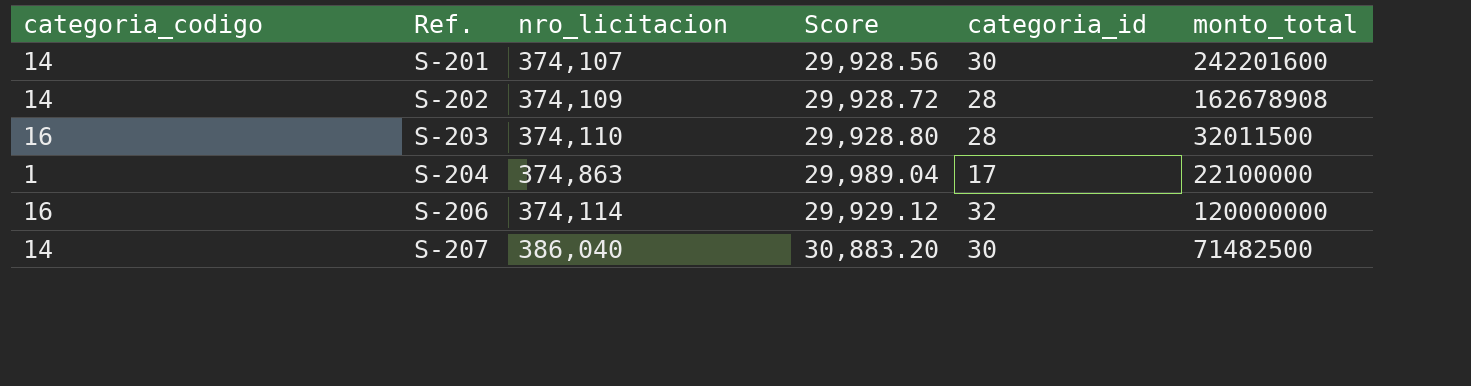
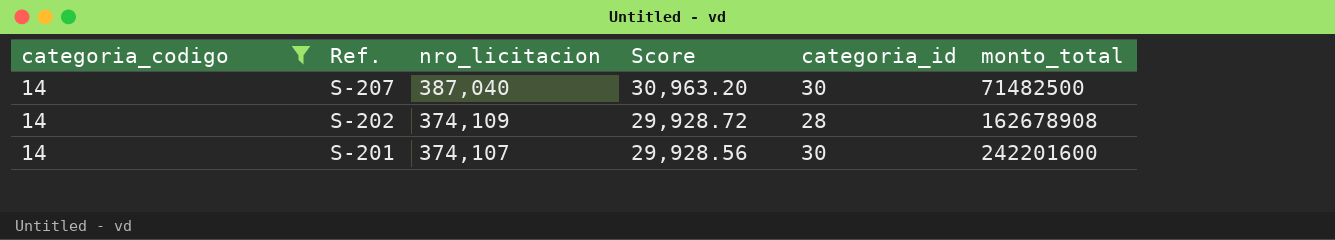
filter: none -> categoria_codigo = 14
row order: Ref. ascending -> Ref. descending
S-207 | nro_licitacion: 386,040 -> 387,040
S-207 | Score: 30,883.20 -> 30,963.20

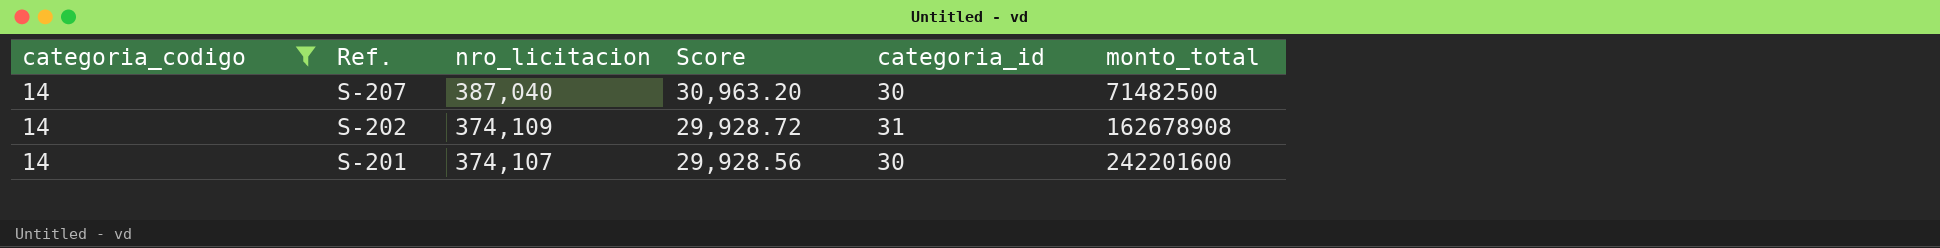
S-202 | categoria_id: 28 -> 31

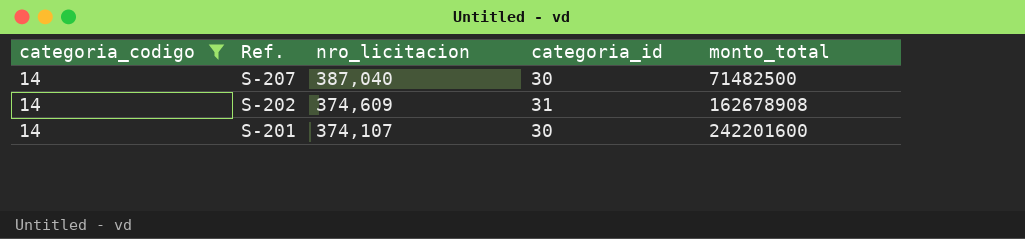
column Score | formula: [nro_licitacion] * 0.08 -> none
S-202 | nro_licitacion: 374,109 -> 374,609

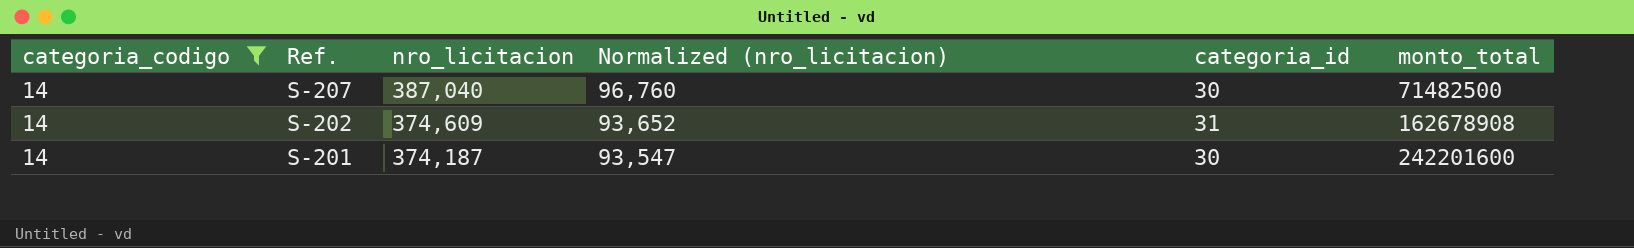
column Normalized (nro_licitacion) | formula: none -> [nro_licitacion] * 0.25
S-201 | nro_licitacion: 374,107 -> 374,187

